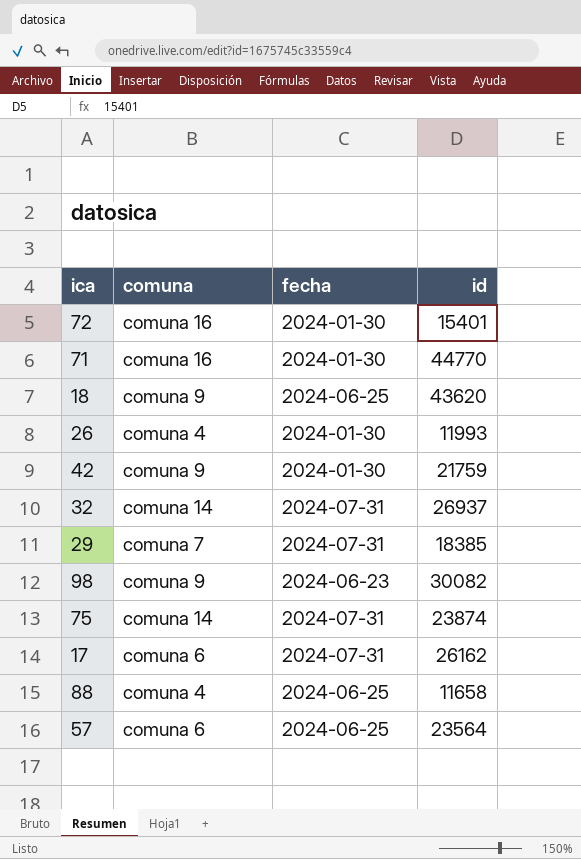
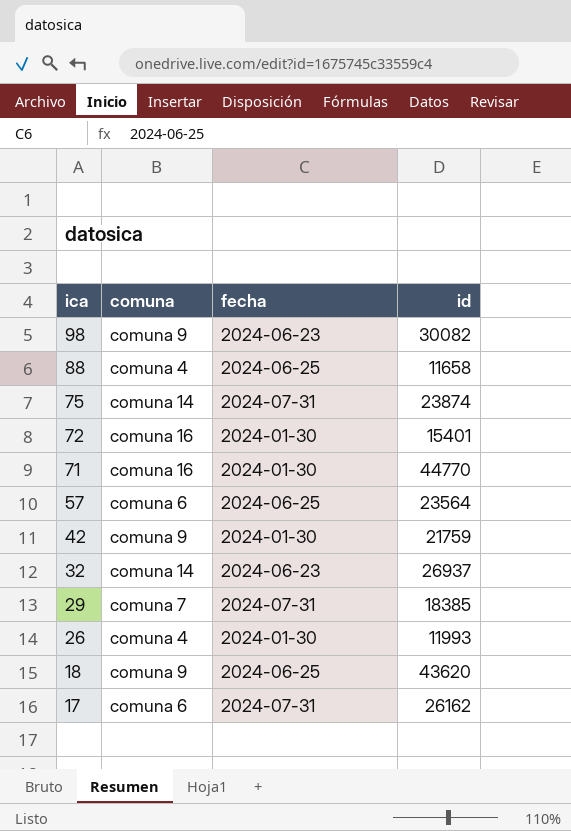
row order: none -> ica descending
32 | fecha: 2024-07-31 -> 2024-06-23

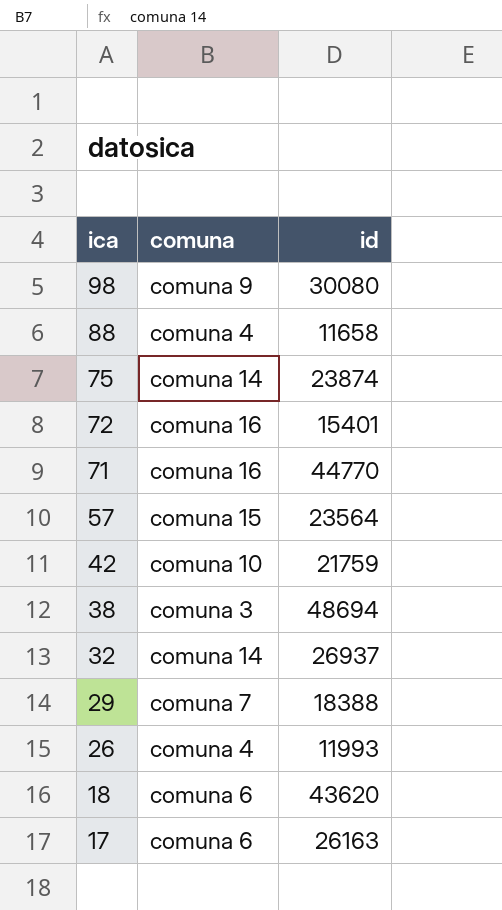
column fecha | position: 3 -> none
98 | id: 30082 -> 30080
57 | comuna: comuna 6 -> comuna 15
42 | comuna: comuna 9 -> comuna 10
row 38: none -> comuna 3 | 48694
29 | id: 18385 -> 18388
18 | comuna: comuna 9 -> comuna 6
17 | id: 26162 -> 26163

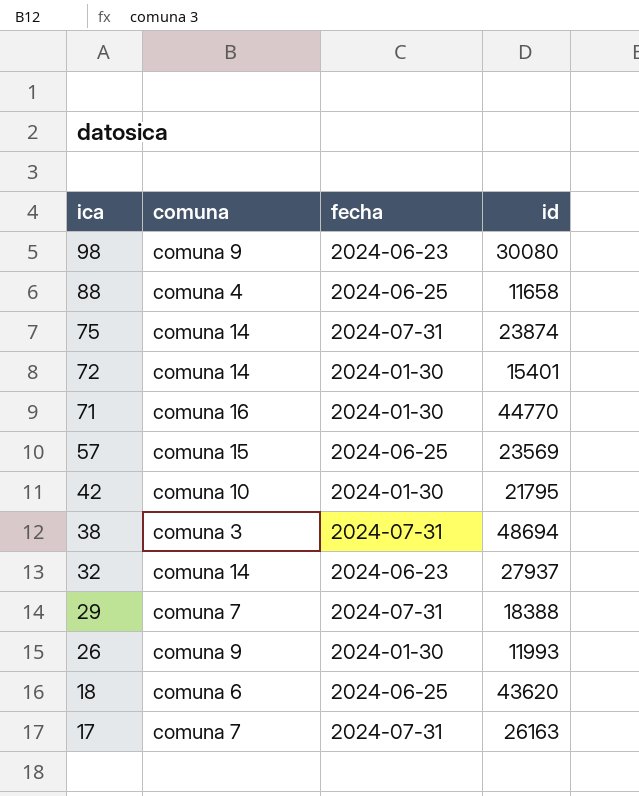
column fecha | position: none -> 3
72 | comuna: comuna 16 -> comuna 14
57 | id: 23564 -> 23569
42 | id: 21759 -> 21795
32 | id: 26937 -> 27937
26 | comuna: comuna 4 -> comuna 9
17 | comuna: comuna 6 -> comuna 7

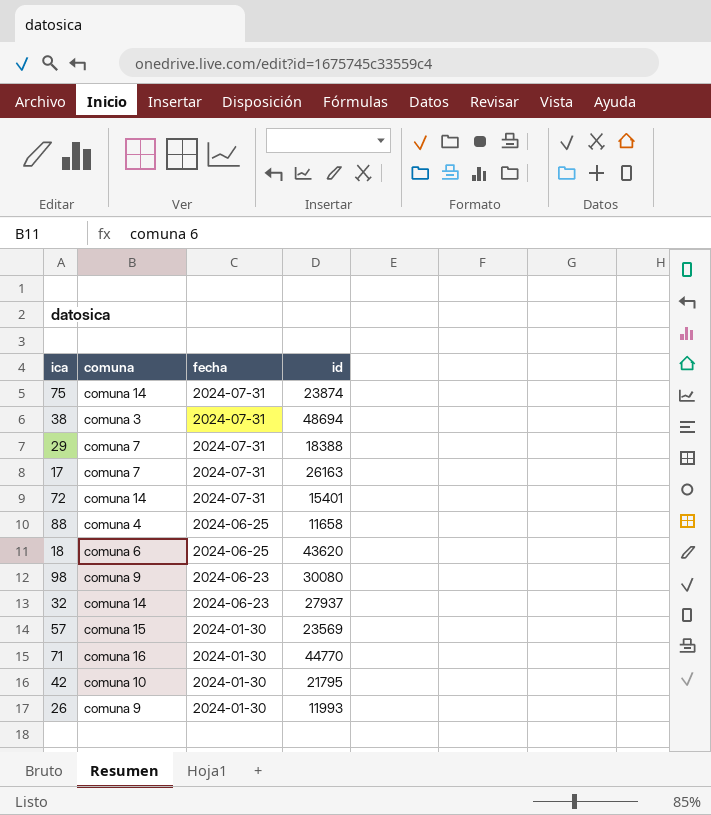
row order: ica descending -> fecha descending
72 | fecha: 2024-01-30 -> 2024-07-31
57 | fecha: 2024-06-25 -> 2024-01-30

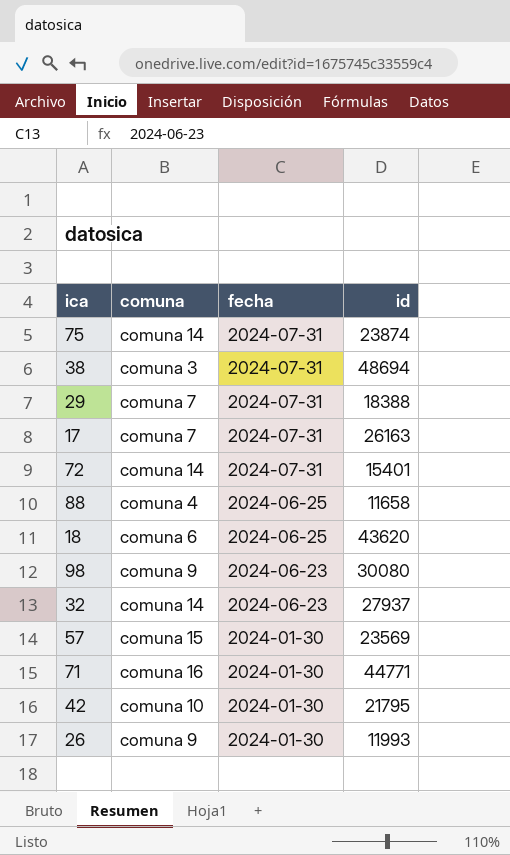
71 | id: 44770 -> 44771

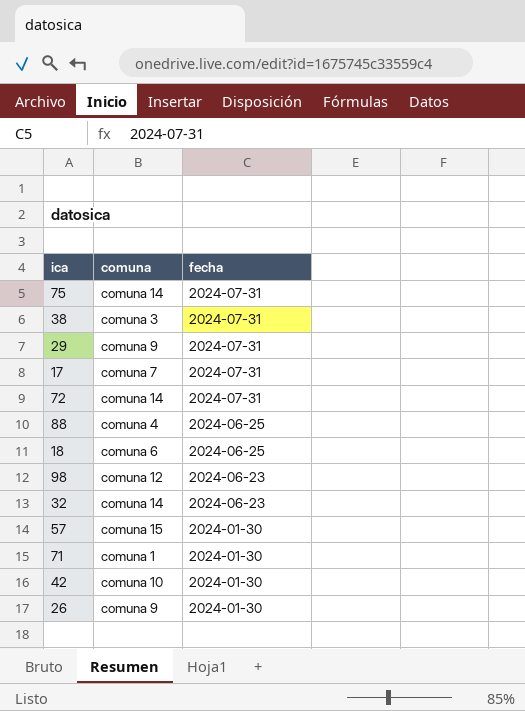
column id | position: 4 -> none
29 | comuna: comuna 7 -> comuna 9
98 | comuna: comuna 9 -> comuna 12
71 | comuna: comuna 16 -> comuna 1

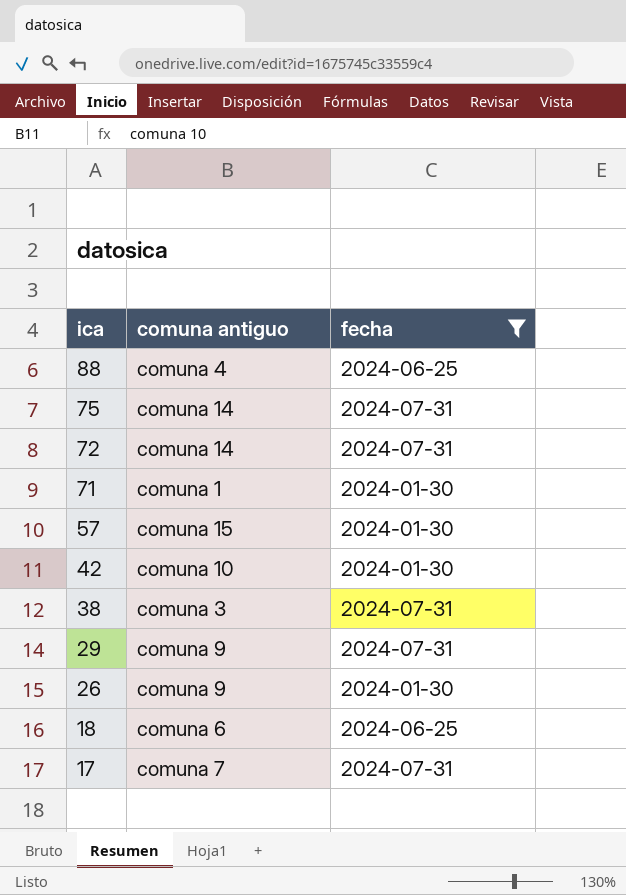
filter: none -> fecha != 2024-06-23
row order: fecha descending -> ica descending
column name: comuna -> comuna antiguo

